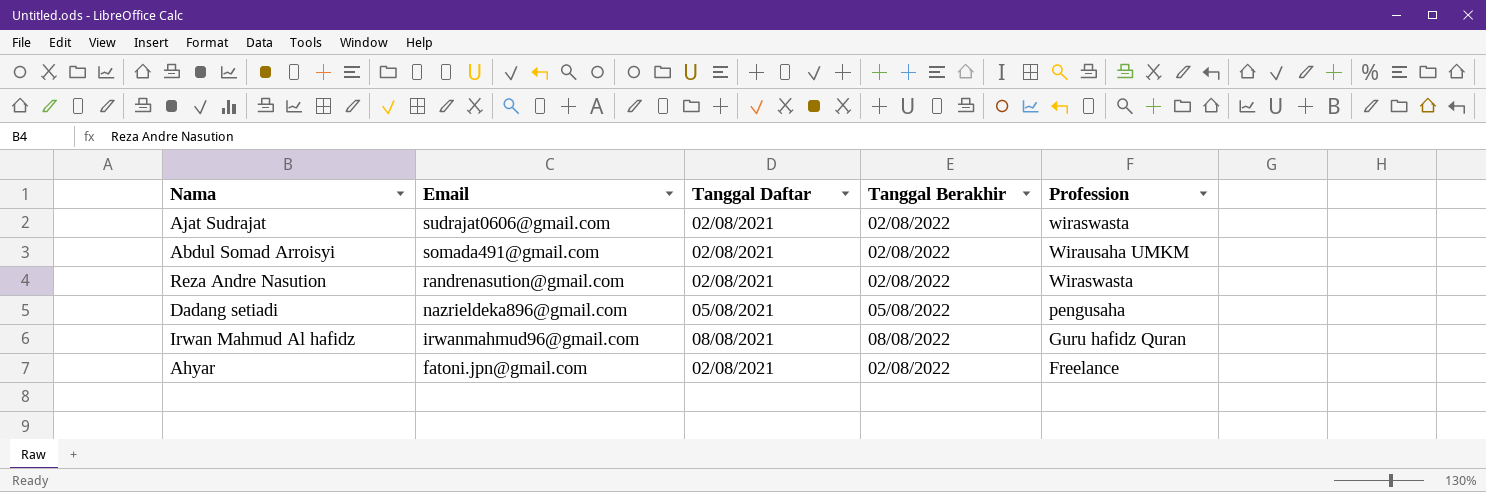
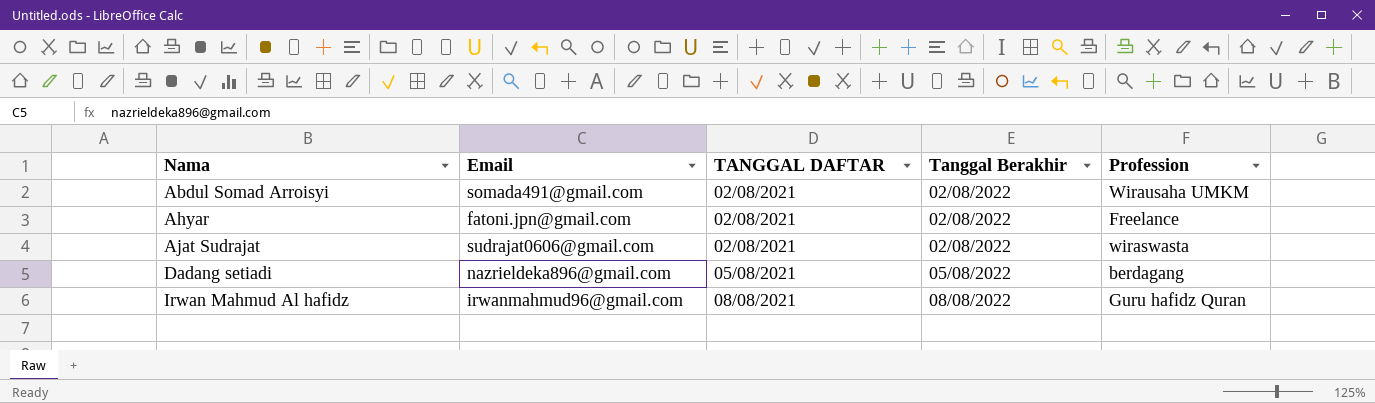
row order: Email descending -> Nama ascending
column name: Tanggal Daftar -> TANGGAL DAFTAR
row Reza Andre Nasution: randrenasution@gmail.com | 02/08/2021 | 02/08/2022 | Wiraswasta -> none
Dadang setiadi | Profession: pengusaha -> berdagang

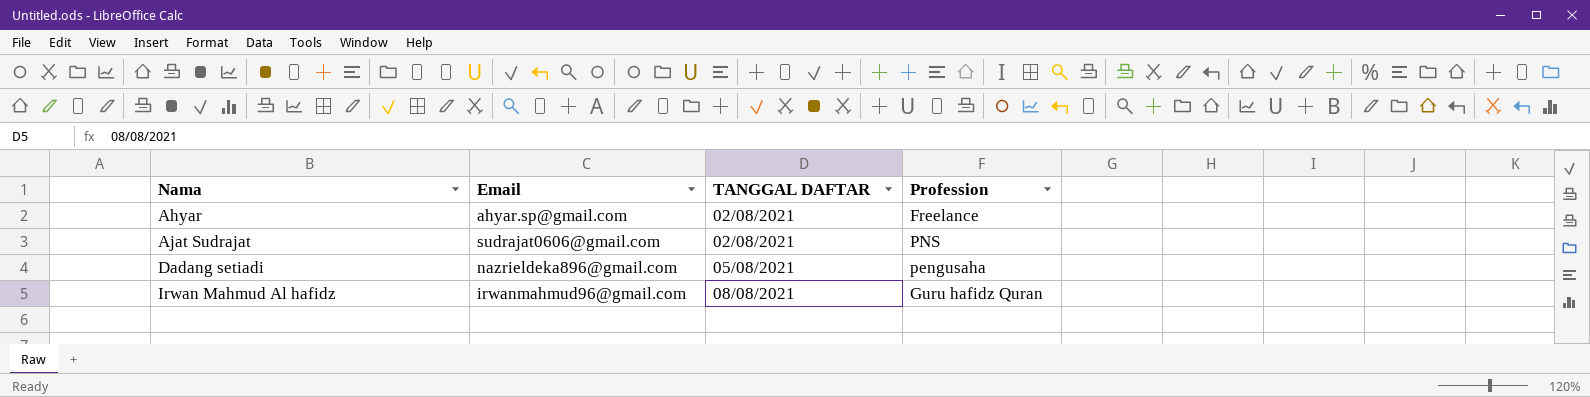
column Tanggal Berakhir | position: 4 -> none
row Abdul Somad Arroisyi: somada491@gmail.com | 02/08/2021 | 02/08/2022 | Wirausaha UMKM -> none
Ahyar | Email: fatoni.jpn@gmail.com -> ahyar.sp@gmail.com
Ajat Sudrajat | Profession: wiraswasta -> PNS
Dadang setiadi | Profession: berdagang -> pengusaha

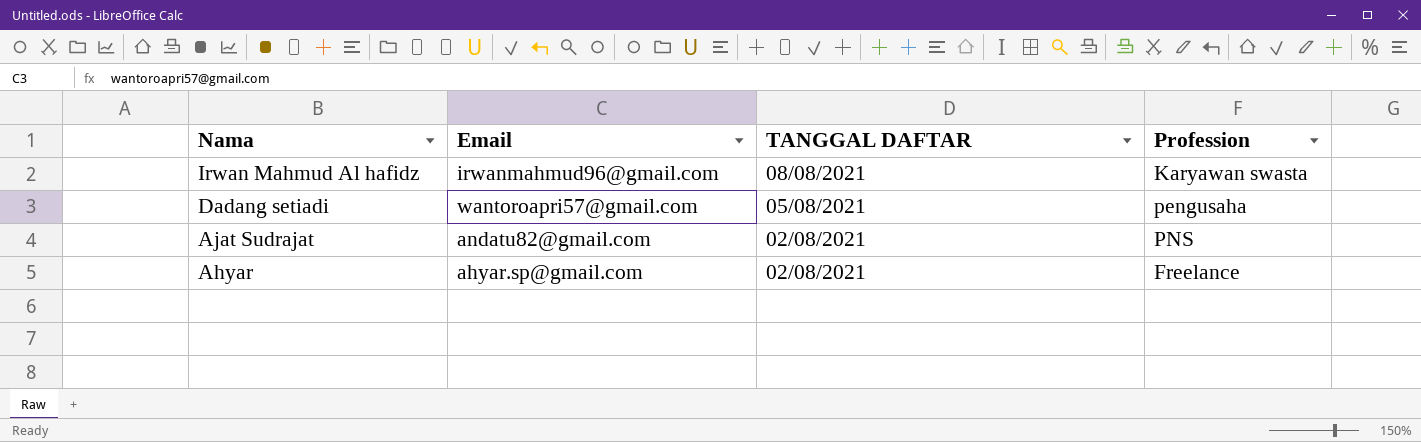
row order: Nama ascending -> Nama descending
Irwan Mahmud Al hafidz | Profession: Guru hafidz Quran -> Karyawan swasta
Dadang setiadi | Email: nazrieldeka896@gmail.com -> wantoroapri57@gmail.com
Ajat Sudrajat | Email: sudrajat0606@gmail.com -> andatu82@gmail.com

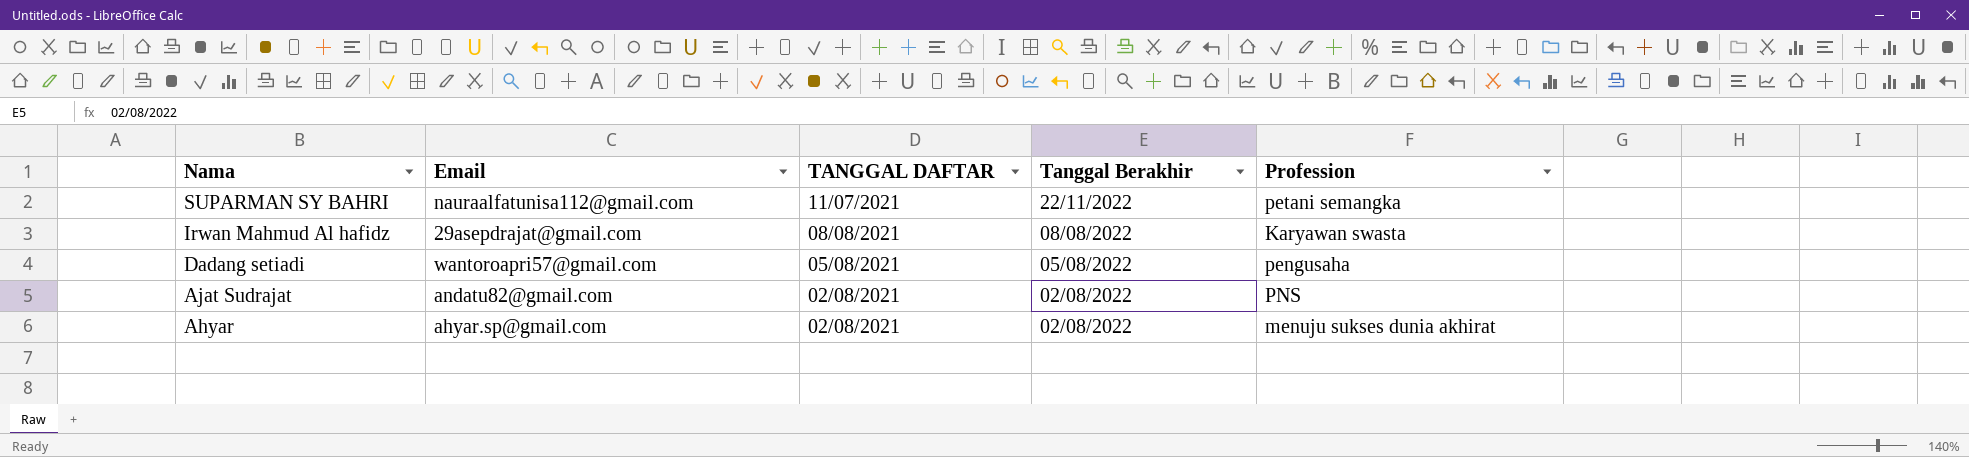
column Tanggal Berakhir | position: none -> 4
row SUPARMAN SY BAHRI: none -> nauraalfatunisa112@gmail.com | 11/07/2021 | 22/11/2022 | petani semangka
Irwan Mahmud Al hafidz | Email: irwanmahmud96@gmail.com -> 29asepdrajat@gmail.com
Ahyar | Profession: Freelance -> menuju sukses dunia akhirat

